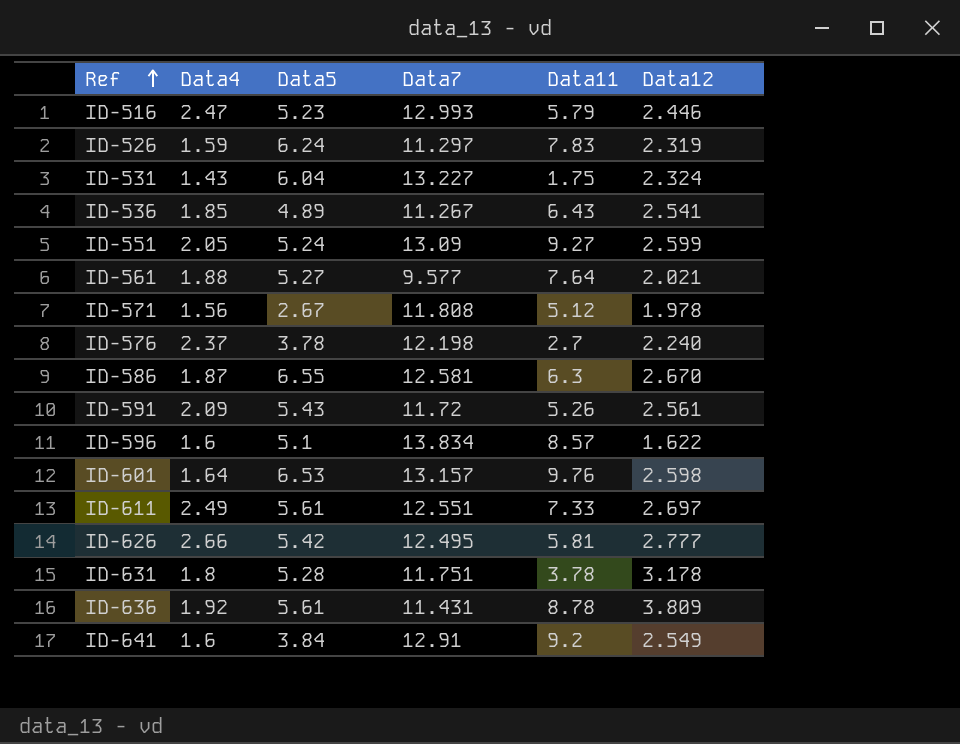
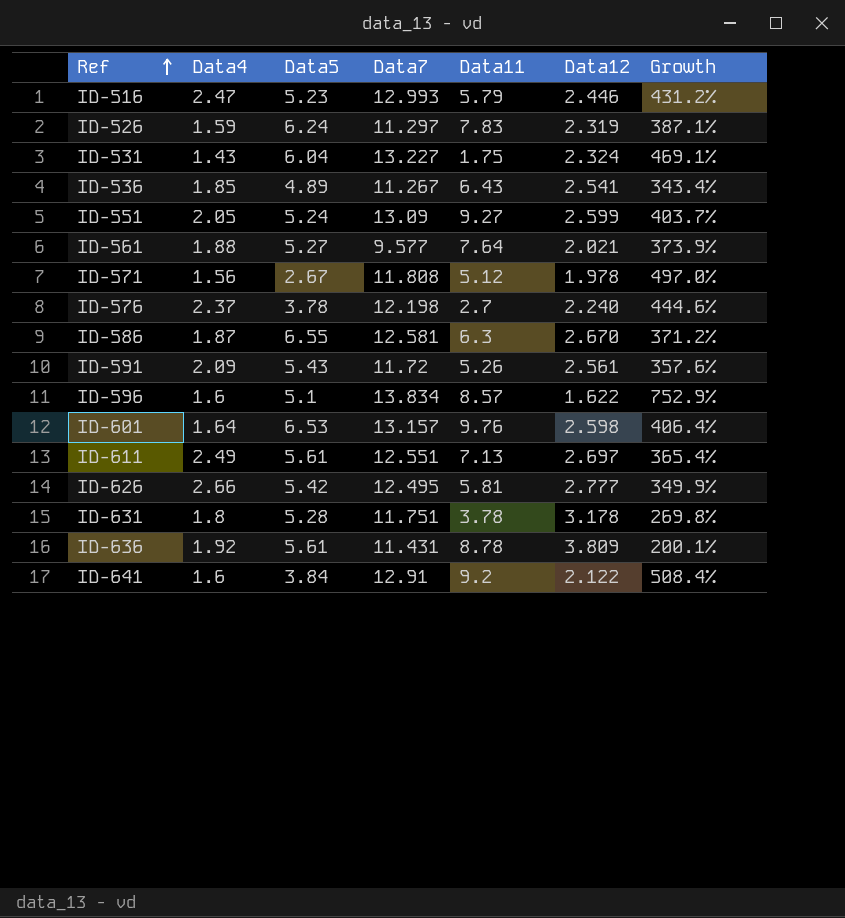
column Growth | formula: none -> ([Data7] - [Data12]) / [Data12]
ID-611 | Data11: 7.33 -> 7.13
ID-641 | Data12: 2.549 -> 2.122

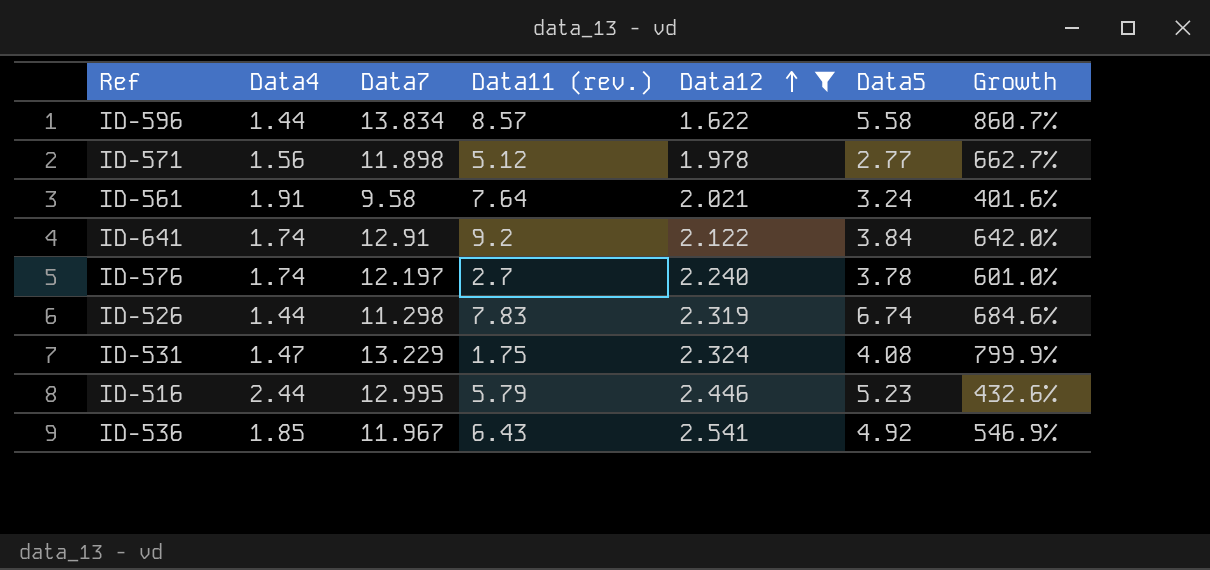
filter: none -> Data12 <= 2.541
row order: Ref ascending -> Data12 ascending
column name: Data11 -> Data11 (rev.)
column Data5 | position: 3 -> 6
column Growth | formula: ([Data7] - [Data12]) / [Data12] -> ([Data7] - [Data4]) / [Data4]
ID-596 | Data4: 1.6 -> 1.44
ID-596 | Data5: 5.1 -> 5.58
ID-571 | Data7: 11.808 -> 11.898
ID-571 | Data5: 2.67 -> 2.77
ID-561 | Data4: 1.88 -> 1.91
ID-561 | Data7: 9.577 -> 9.58
ID-561 | Data5: 5.27 -> 3.24
ID-641 | Data4: 1.6 -> 1.74
ID-576 | Data4: 2.37 -> 1.74
ID-576 | Data7: 12.198 -> 12.197
ID-526 | Data4: 1.59 -> 1.44
ID-526 | Data7: 11.297 -> 11.298
ID-526 | Data5: 6.24 -> 6.74
ID-531 | Data4: 1.43 -> 1.47
ID-531 | Data7: 13.227 -> 13.229
ID-531 | Data5: 6.04 -> 4.08
ID-516 | Data4: 2.47 -> 2.44
ID-516 | Data7: 12.993 -> 12.995
ID-536 | Data7: 11.267 -> 11.967
ID-536 | Data5: 4.89 -> 4.92

